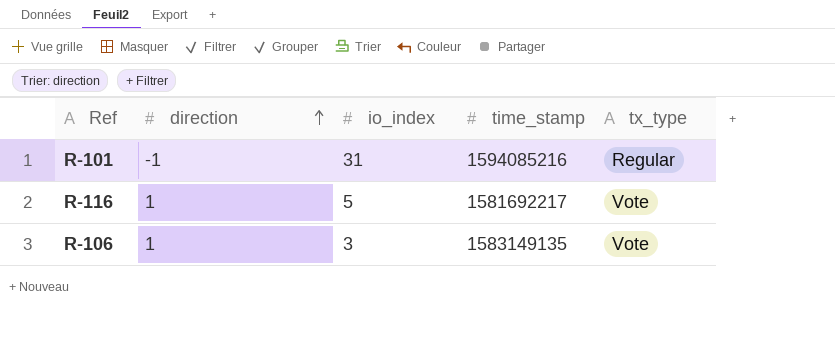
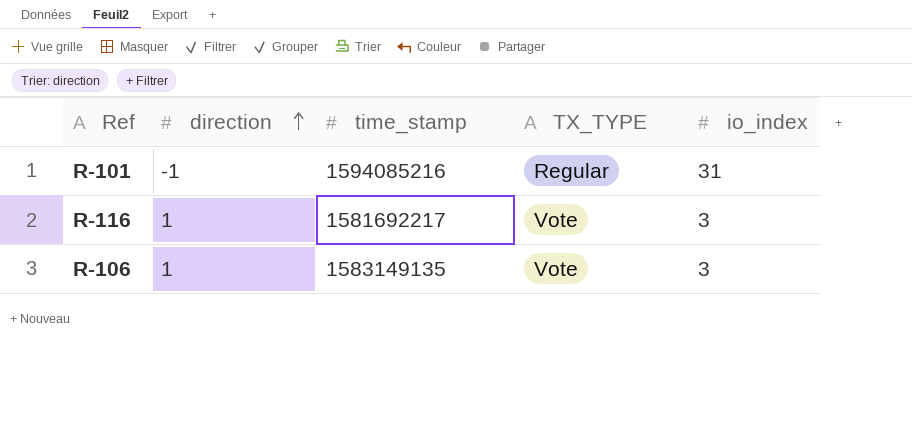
column name: tx_type -> TX_TYPE
column io_index | position: 3 -> 5
R-116 | io_index: 5 -> 3

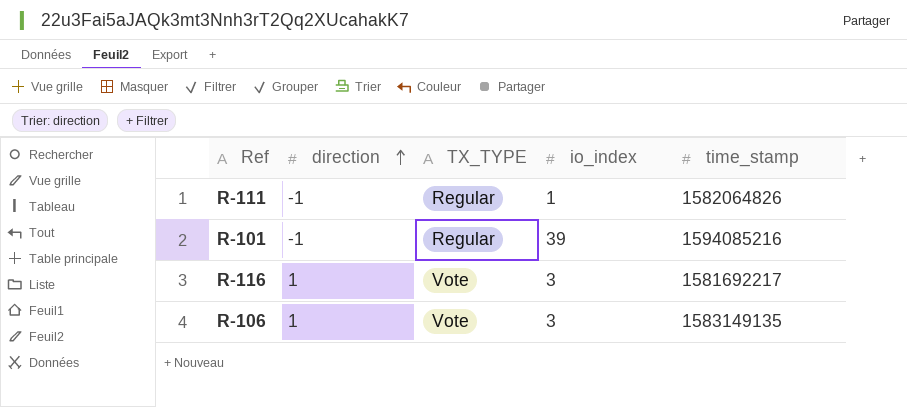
column time_stamp | position: 3 -> 5
row R-111: none -> -1 | Regular | 1 | 1582064826
R-101 | io_index: 31 -> 39

